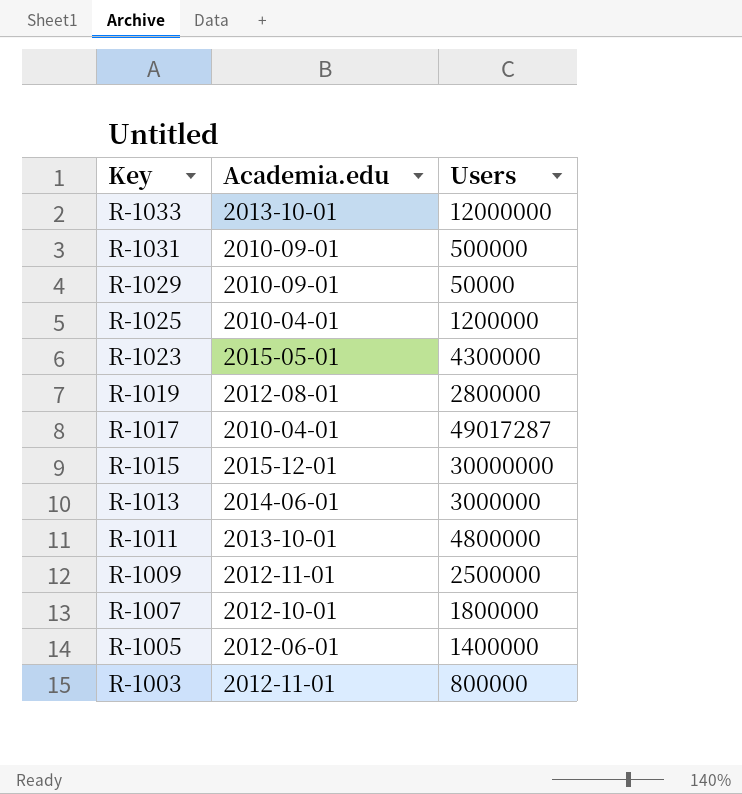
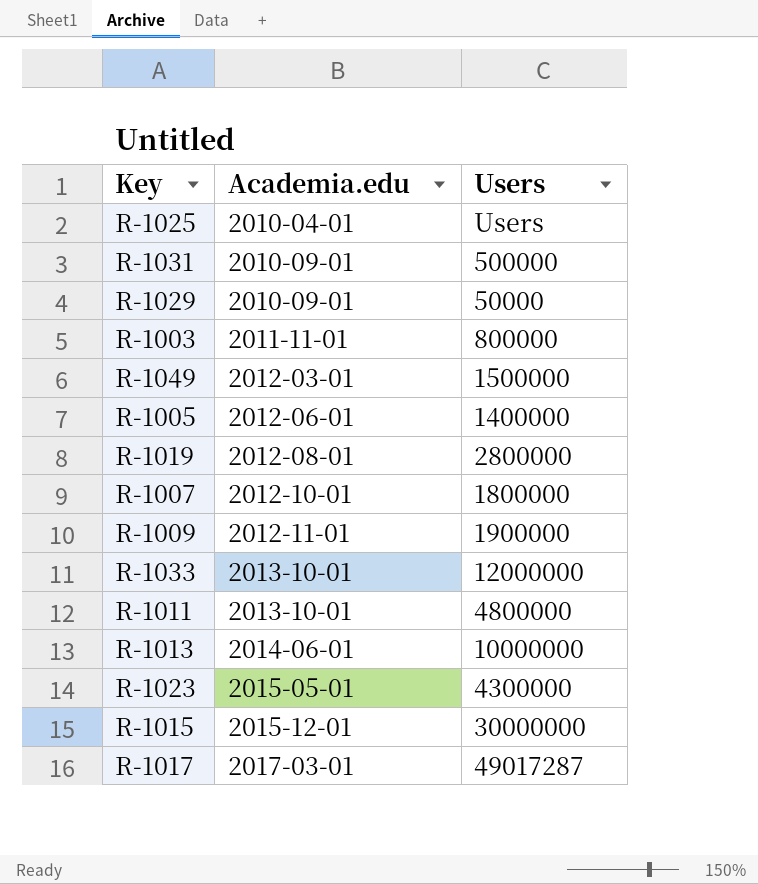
row order: Key descending -> Academia.edu ascending
R-1025 | Users: 1200000 -> Users
R-1003 | Academia.edu: 2012-11-01 -> 2011-11-01
row R-1049: none -> 2012-03-01 | 1500000
R-1009 | Users: 2500000 -> 1900000
R-1013 | Users: 3000000 -> 10000000
R-1017 | Academia.edu: 2010-04-01 -> 2017-03-01

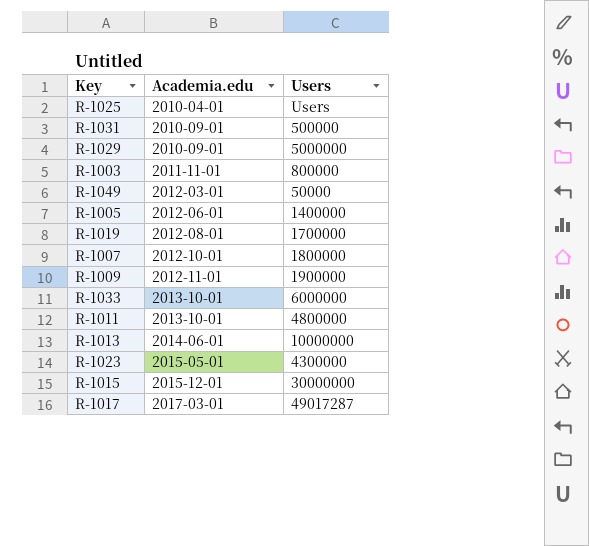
R-1029 | Users: 50000 -> 5000000
R-1049 | Users: 1500000 -> 50000
R-1019 | Users: 2800000 -> 1700000
R-1033 | Users: 12000000 -> 6000000

